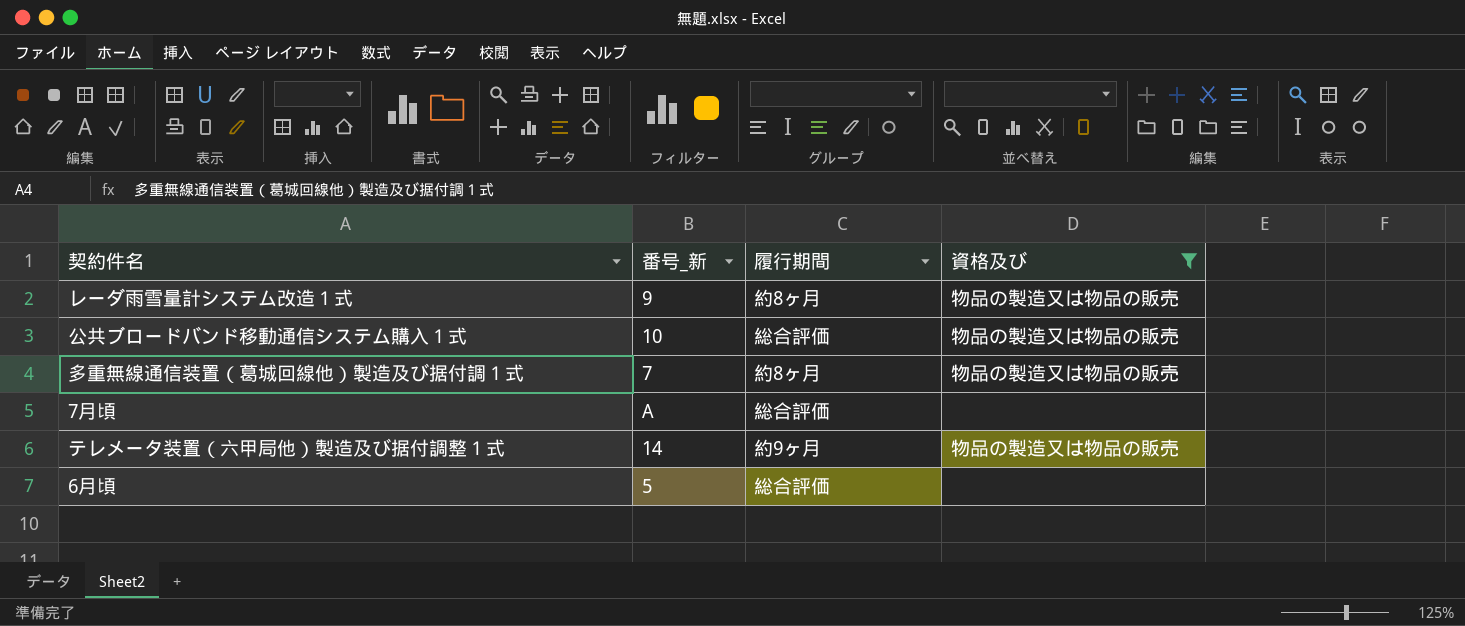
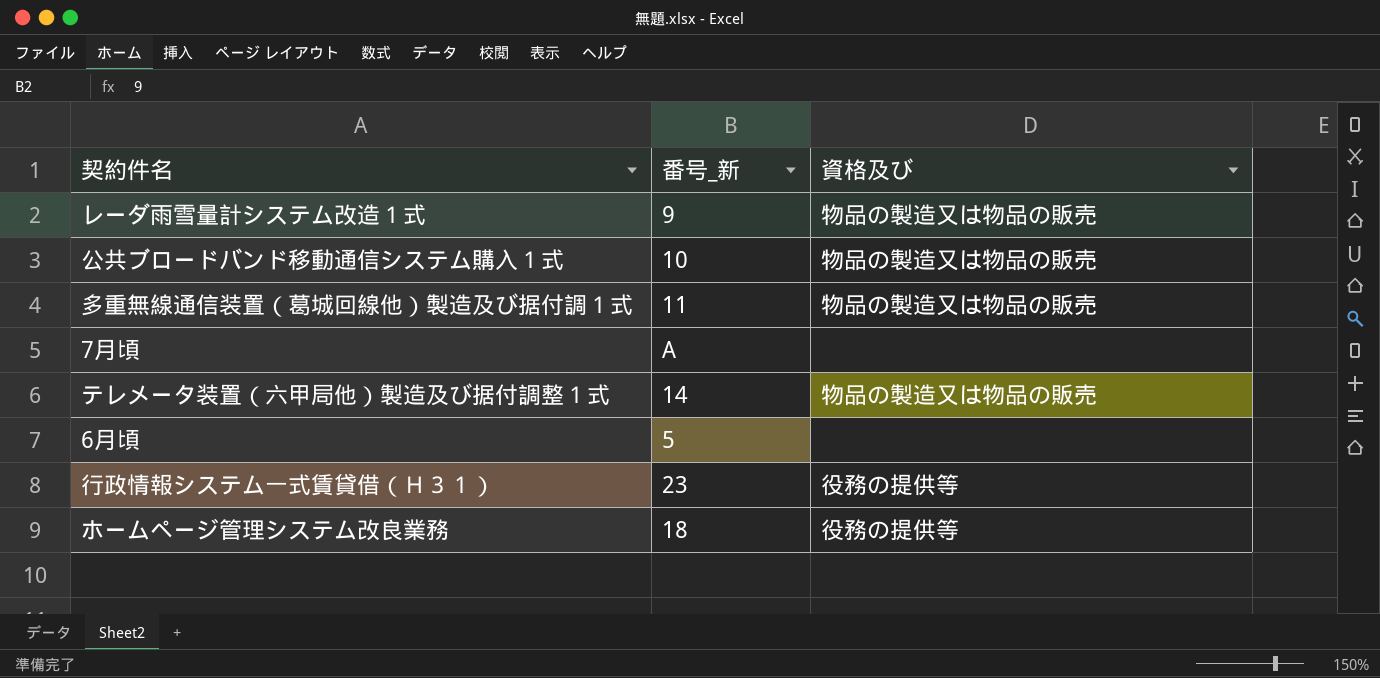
filter: 資格及び != 役務の提供等 -> none
column 履行期間 | position: 3 -> none
多重無線通信装置（葛城回線他）製造及び据付調１式 | 番号_新: 7 -> 11

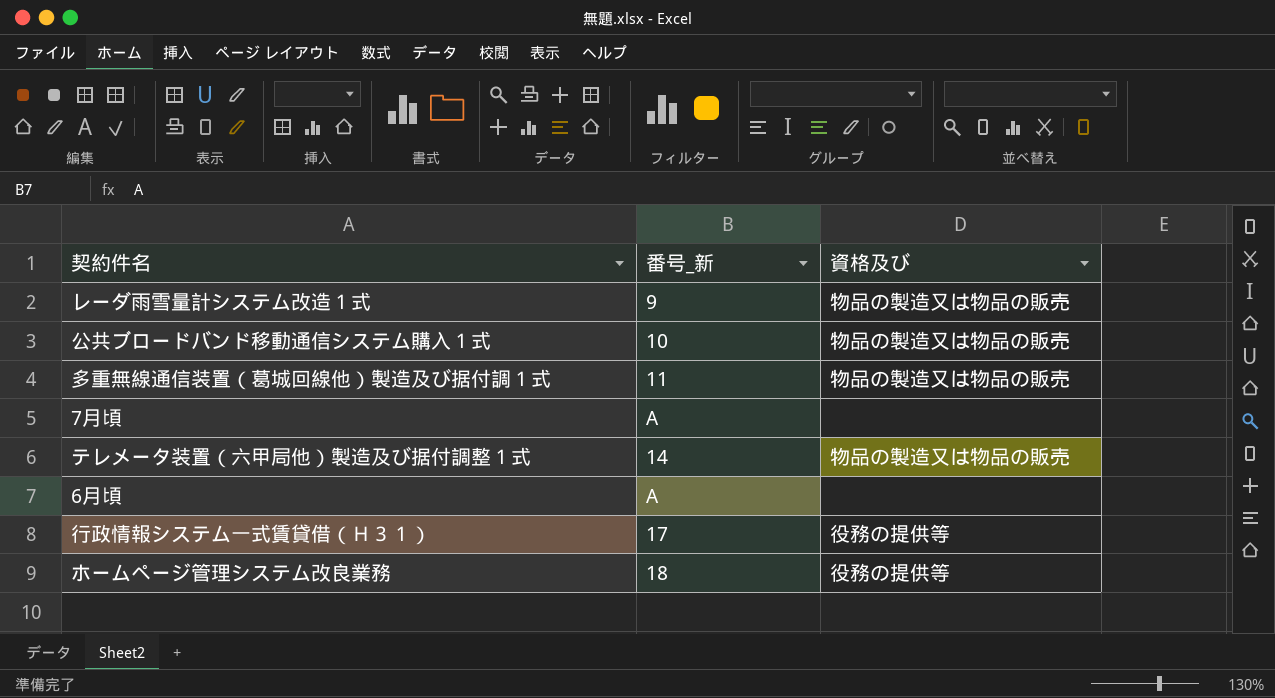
6月頃 | 番号_新: 5 -> A
行政情報システム一式賃貸借（Ｈ３１） | 番号_新: 23 -> 17

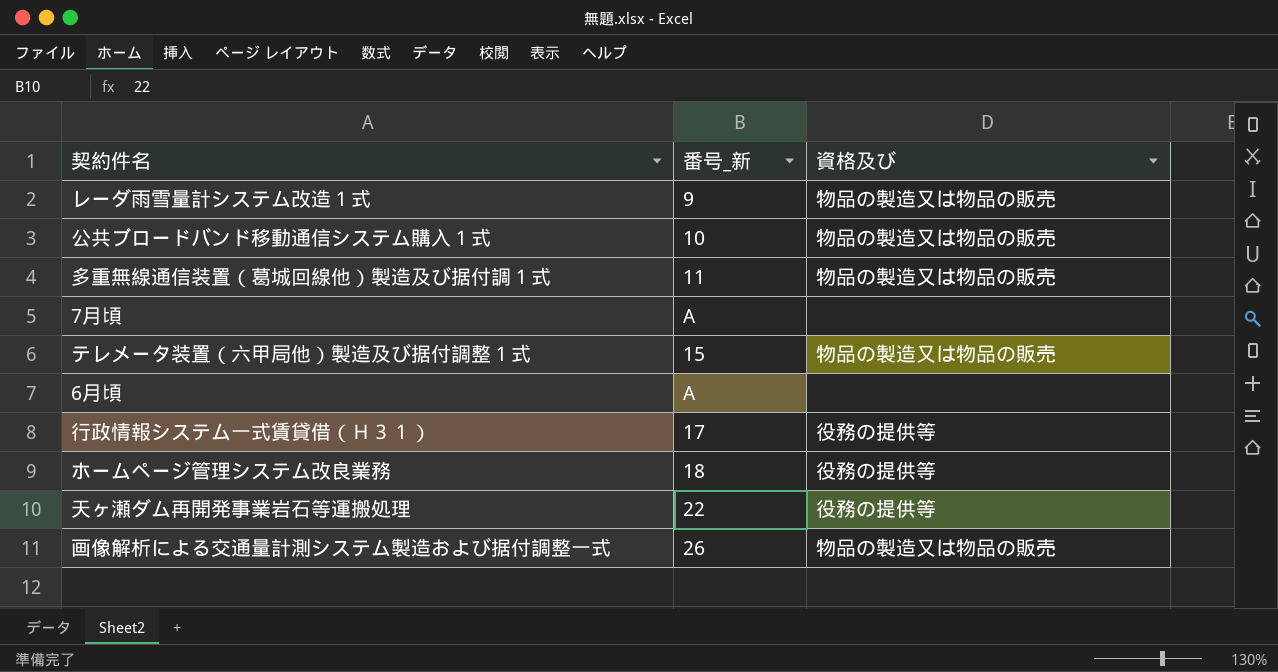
テレメータ装置（六甲局他）製造及び据付調整１式 | 番号_新: 14 -> 15
row 天ヶ瀬ダム再開発事業岩石等運搬処理: none -> 22 | 役務の提供等
row 画像解析による交通量計測システム製造および据付調整一式: none -> 26 | 物品の製造又は物品の販売

